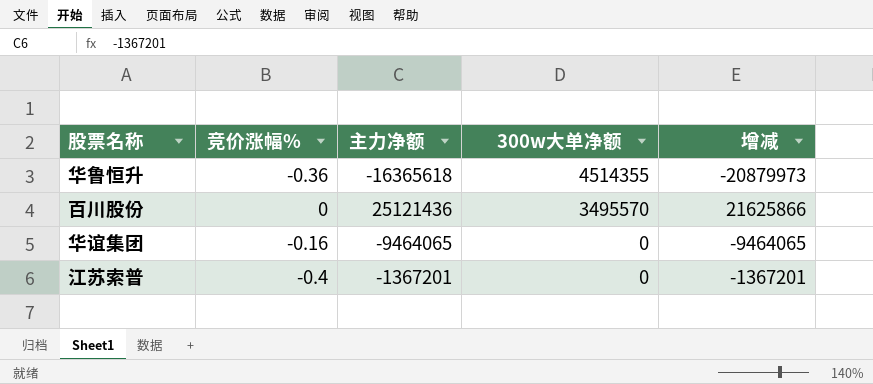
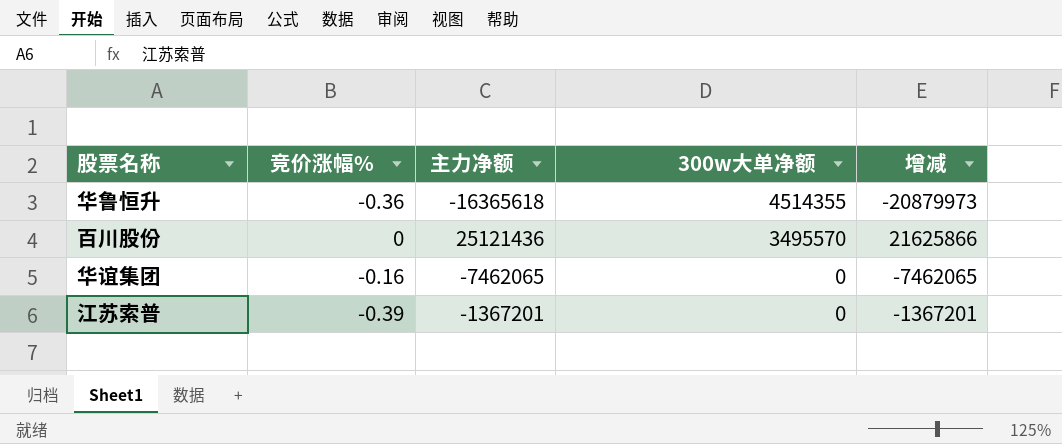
华谊集团 | 主力净额: -9464065 -> -7462065
华谊集团 | 增减: -9464065 -> -7462065
江苏索普 | 竞价涨幅%: -0.4 -> -0.39

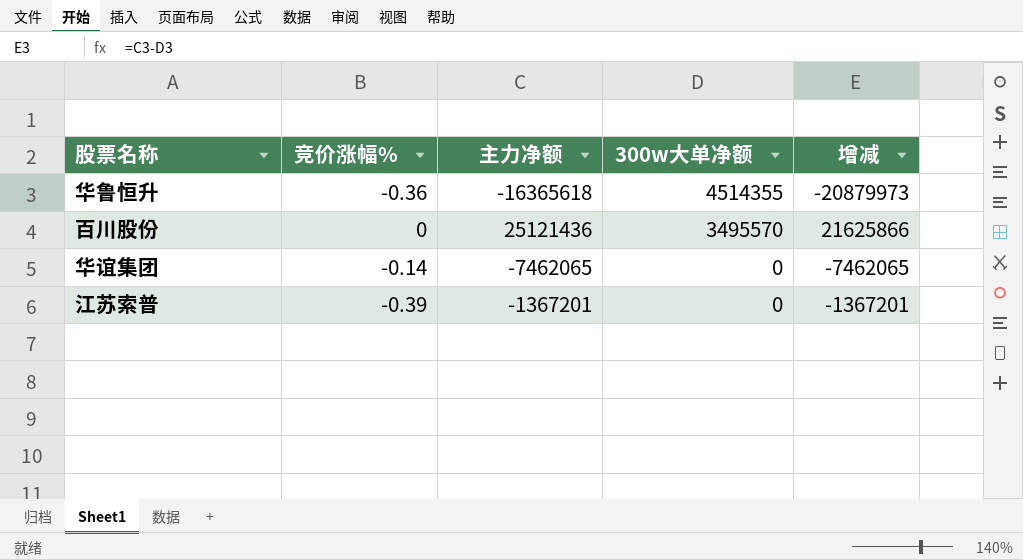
华谊集团 | 竞价涨幅%: -0.16 -> -0.14

